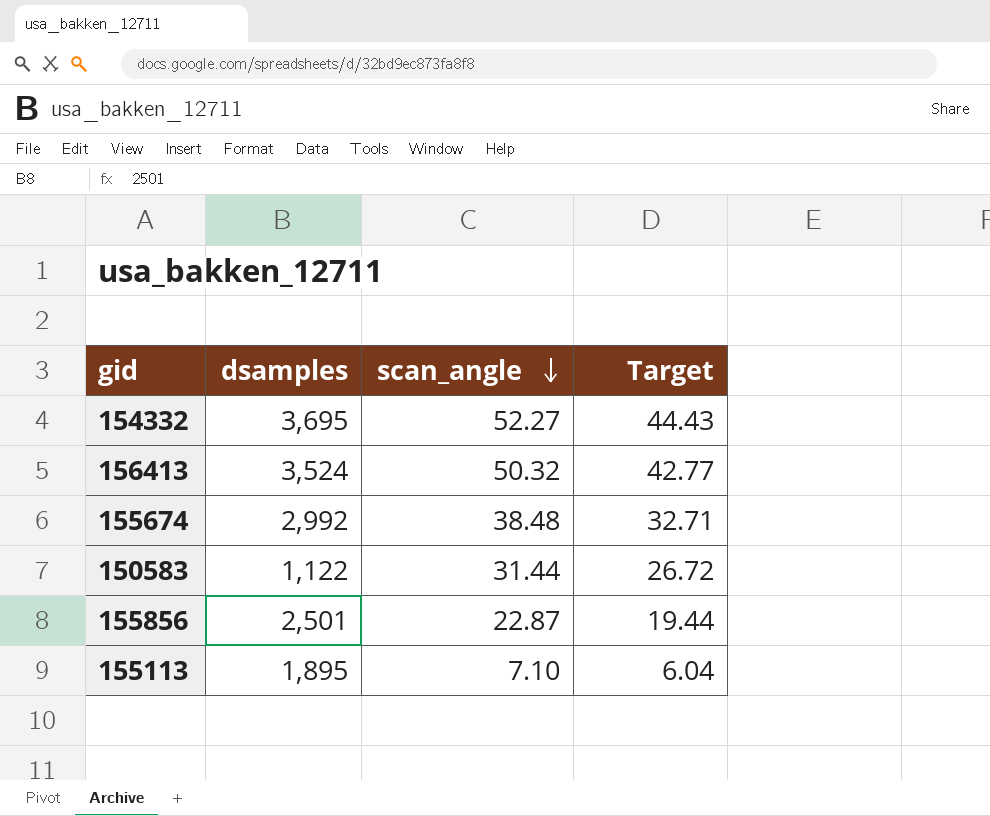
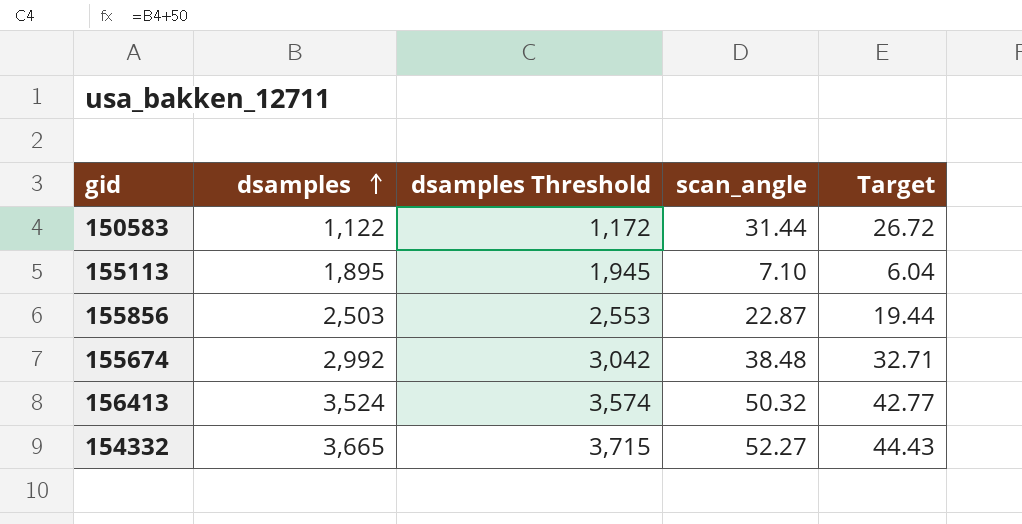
row order: scan_angle descending -> dsamples ascending
column dsamples Threshold | formula: none -> [dsamples] + 50
155856 | dsamples: 2,501 -> 2,503
154332 | dsamples: 3,695 -> 3,665

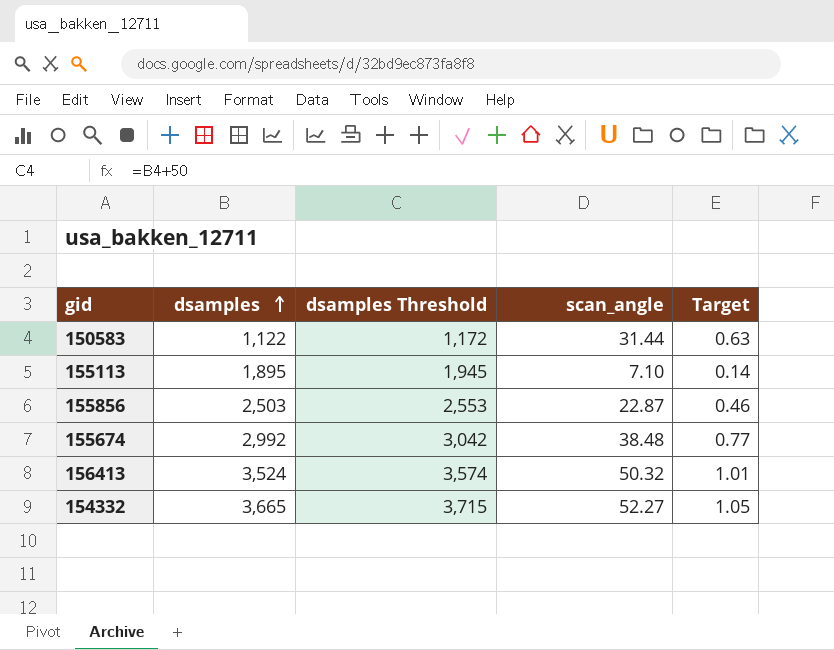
column Target | formula: [scan_angle] * 0.85 -> [scan_angle] * 0.02

